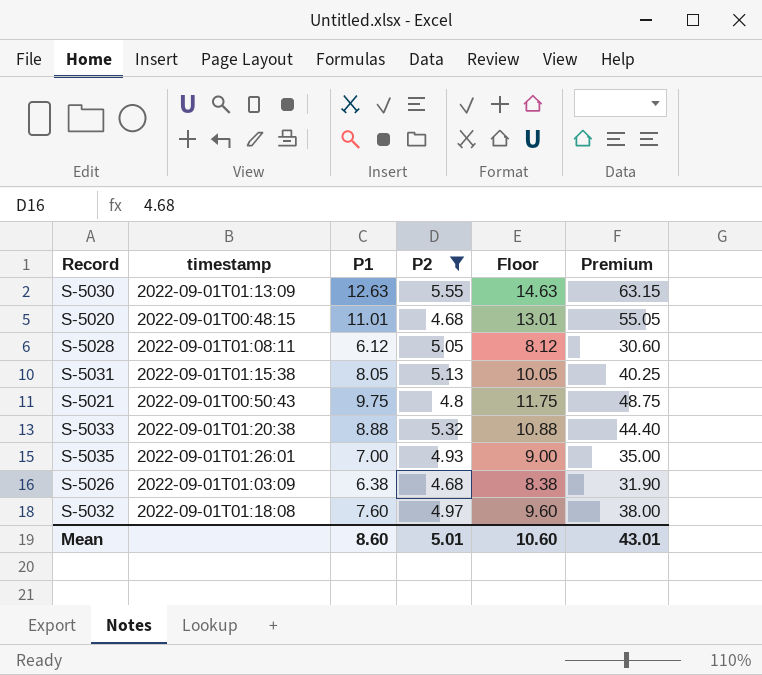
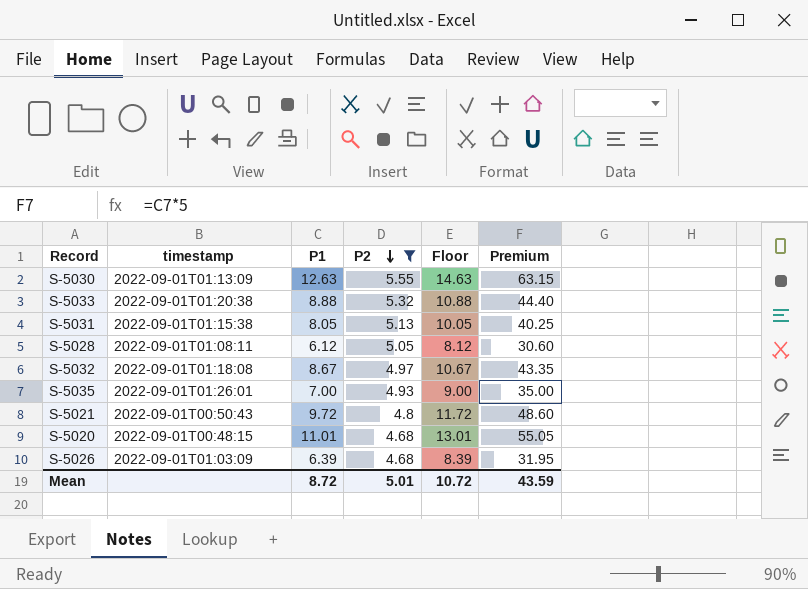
row order: none -> P2 descending
S-5032 | P1: 7.60 -> 8.67
S-5032 | Floor: 9.60 -> 10.67
S-5032 | Premium: 38.00 -> 43.35
S-5021 | P1: 9.75 -> 9.72
S-5021 | Floor: 11.75 -> 11.72
S-5021 | Premium: 48.75 -> 48.60
S-5026 | P1: 6.38 -> 6.39
S-5026 | Floor: 8.38 -> 8.39
S-5026 | Premium: 31.90 -> 31.95
Mean | P1: 8.60 -> 8.72
Mean | Floor: 10.60 -> 10.72
Mean | Premium: 43.01 -> 43.59

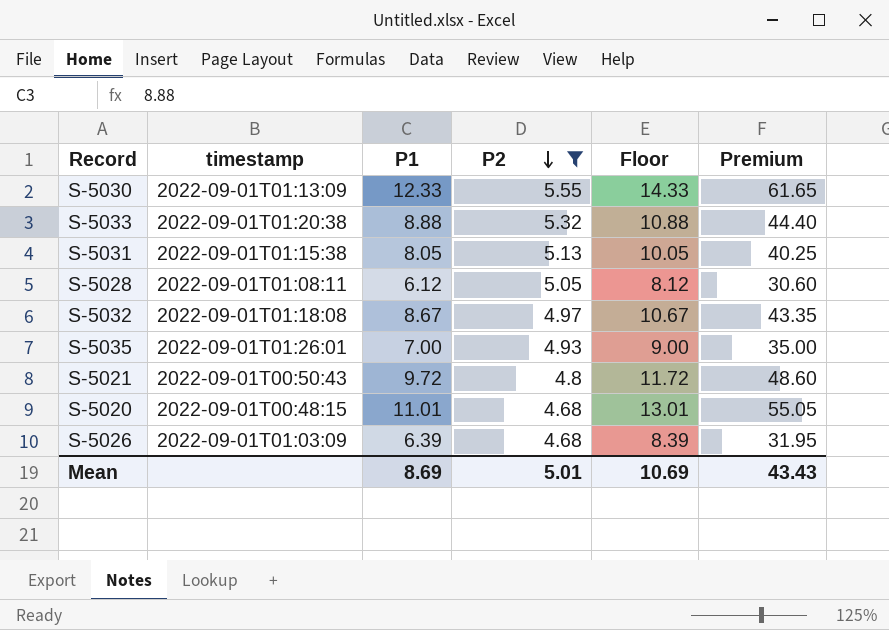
S-5030 | P1: 12.63 -> 12.33
S-5030 | Floor: 14.63 -> 14.33
S-5030 | Premium: 63.15 -> 61.65
Mean | P1: 8.72 -> 8.69
Mean | Floor: 10.72 -> 10.69
Mean | Premium: 43.59 -> 43.43

